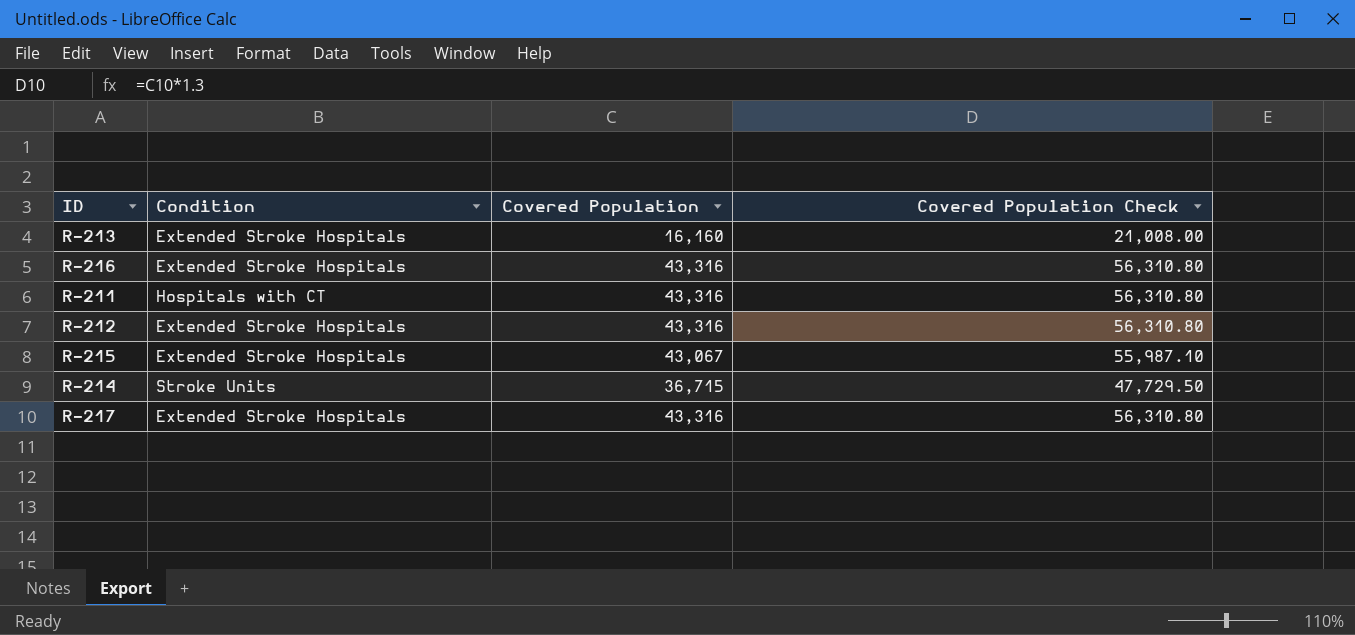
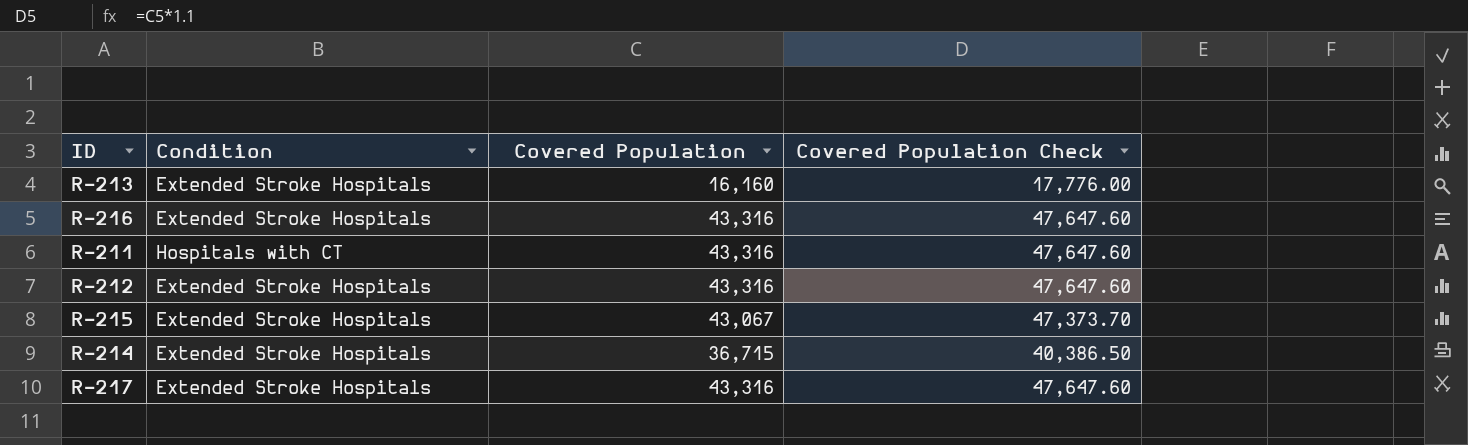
column Covered Population Check | formula: [Covered Population] * 1.3 -> [Covered Population] * 1.1
R-214 | Condition: Stroke Units -> Extended Stroke Hospitals

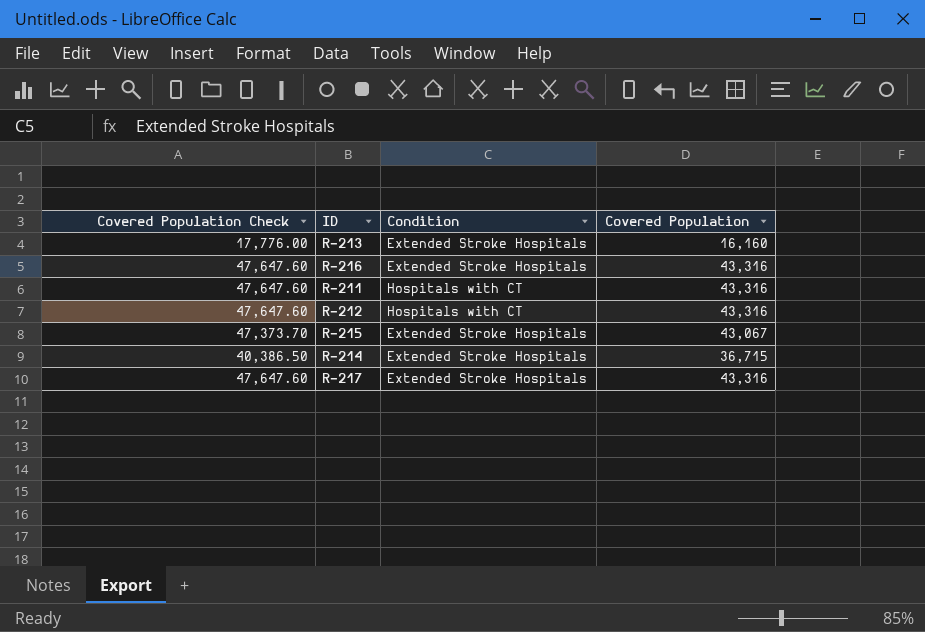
column Covered Population Check | position: 4 -> 1
R-212 | Condition: Extended Stroke Hospitals -> Hospitals with CT

